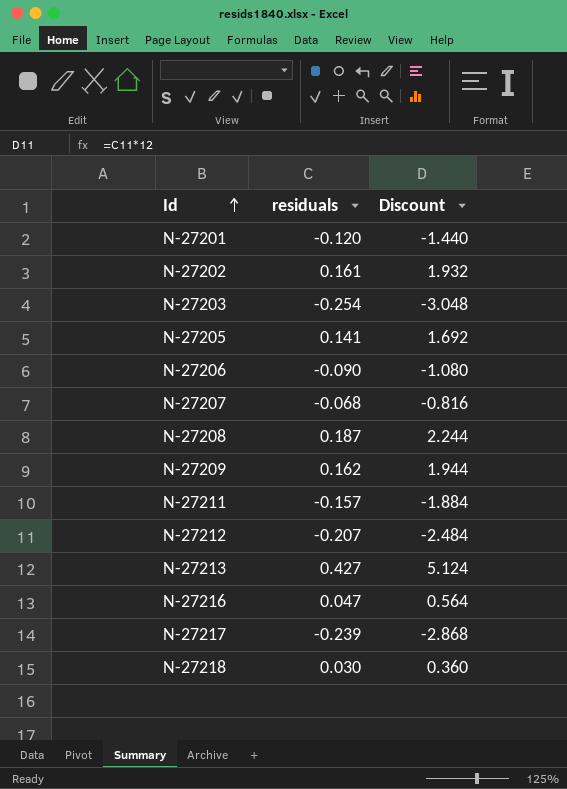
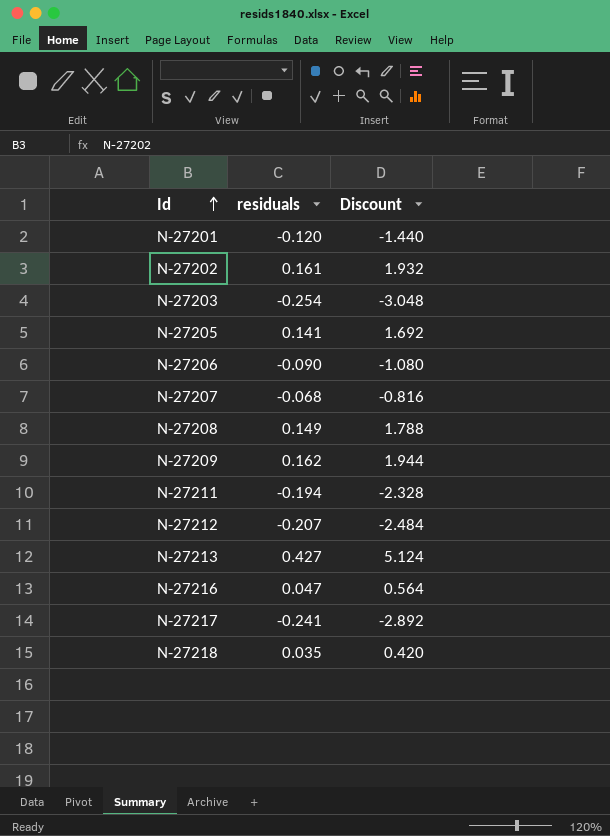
N-27208 | residuals: 0.187 -> 0.149
N-27208 | Discount: 2.244 -> 1.788
N-27211 | residuals: -0.157 -> -0.194
N-27211 | Discount: -1.884 -> -2.328
N-27217 | residuals: -0.239 -> -0.241
N-27217 | Discount: -2.868 -> -2.892
N-27218 | residuals: 0.030 -> 0.035
N-27218 | Discount: 0.360 -> 0.420

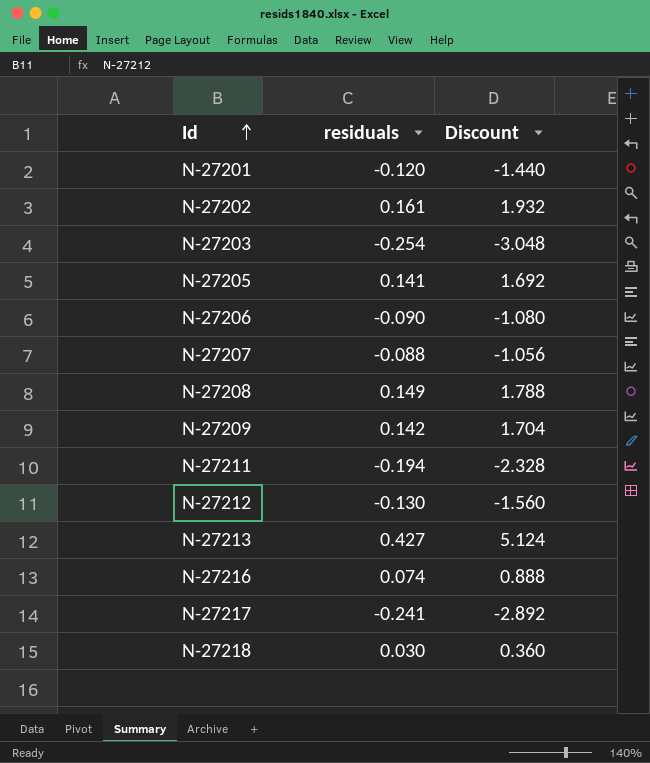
N-27207 | residuals: -0.068 -> -0.088
N-27207 | Discount: -0.816 -> -1.056
N-27209 | residuals: 0.162 -> 0.142
N-27209 | Discount: 1.944 -> 1.704
N-27212 | residuals: -0.207 -> -0.130
N-27212 | Discount: -2.484 -> -1.560
N-27216 | residuals: 0.047 -> 0.074
N-27216 | Discount: 0.564 -> 0.888
N-27218 | residuals: 0.035 -> 0.030
N-27218 | Discount: 0.420 -> 0.360

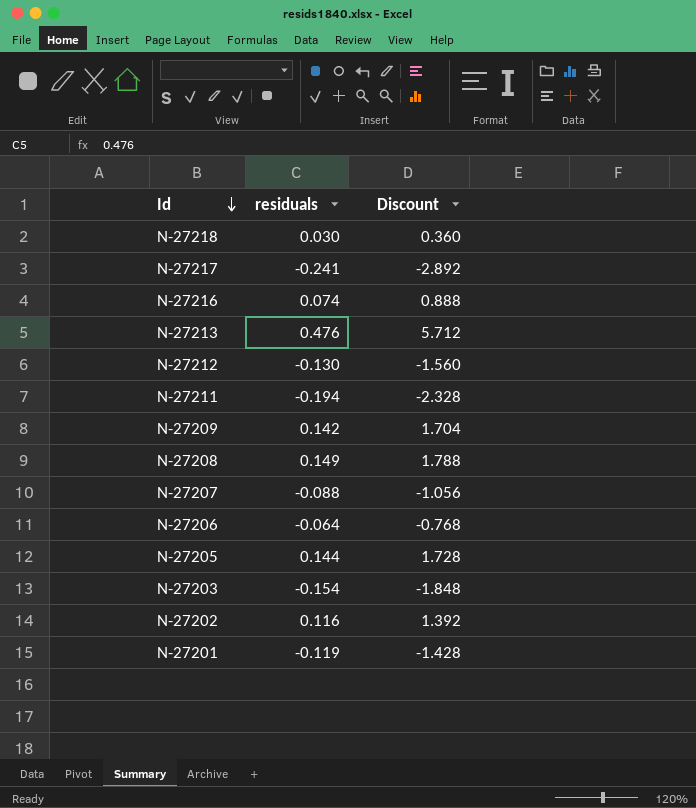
row order: Id ascending -> Id descending
N-27213 | residuals: 0.427 -> 0.476
N-27213 | Discount: 5.124 -> 5.712
N-27206 | residuals: -0.090 -> -0.064
N-27206 | Discount: -1.080 -> -0.768
N-27205 | residuals: 0.141 -> 0.144
N-27205 | Discount: 1.692 -> 1.728
N-27203 | residuals: -0.254 -> -0.154
N-27203 | Discount: -3.048 -> -1.848
N-27202 | residuals: 0.161 -> 0.116
N-27202 | Discount: 1.932 -> 1.392
N-27201 | residuals: -0.120 -> -0.119
N-27201 | Discount: -1.440 -> -1.428

